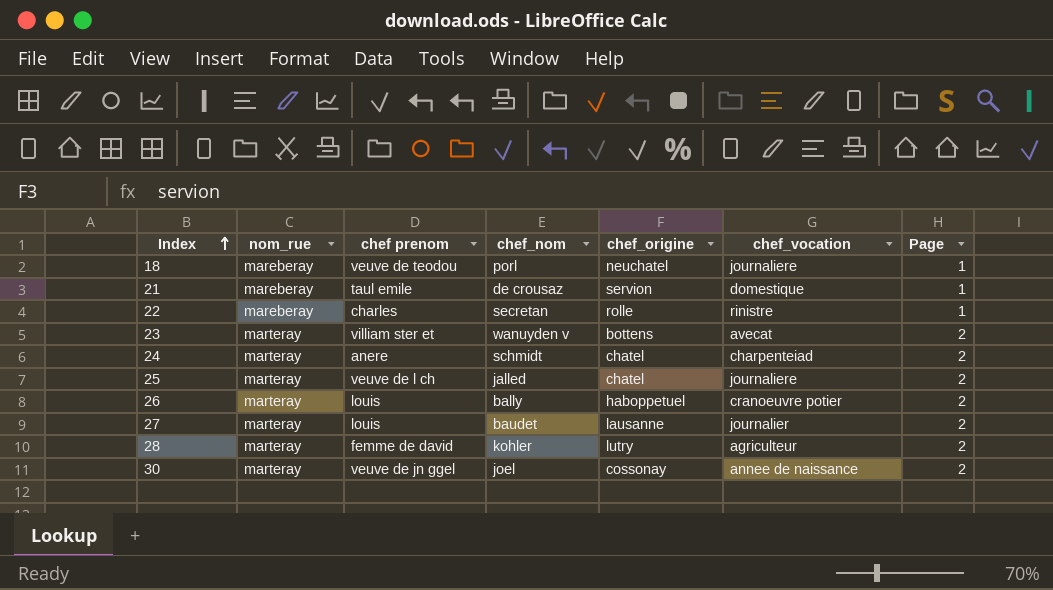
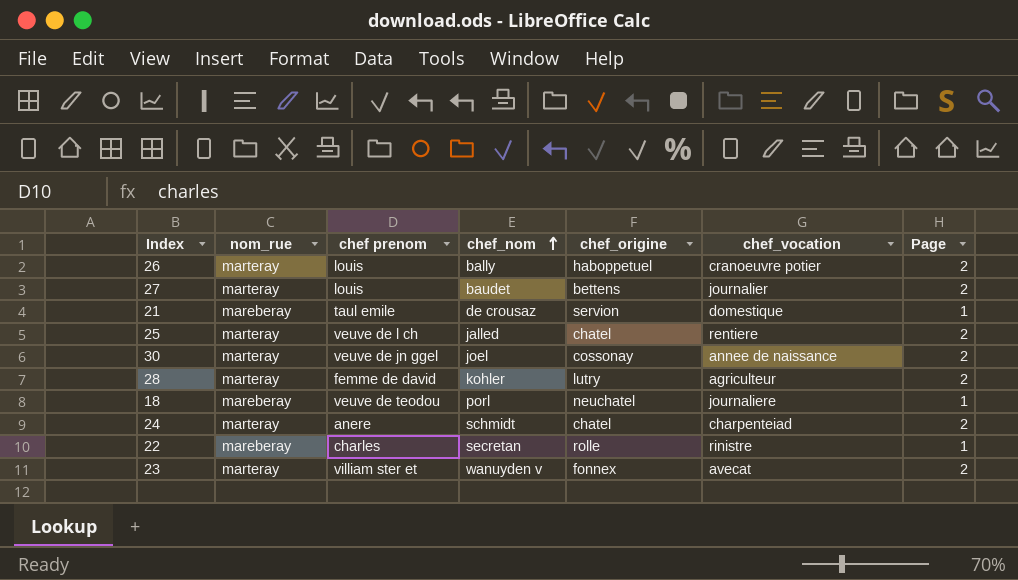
row order: Index ascending -> chef_nom ascending
27 | chef_origine: lausanne -> bettens
25 | chef_vocation: journaliere -> rentiere
23 | chef_origine: bottens -> fonnex

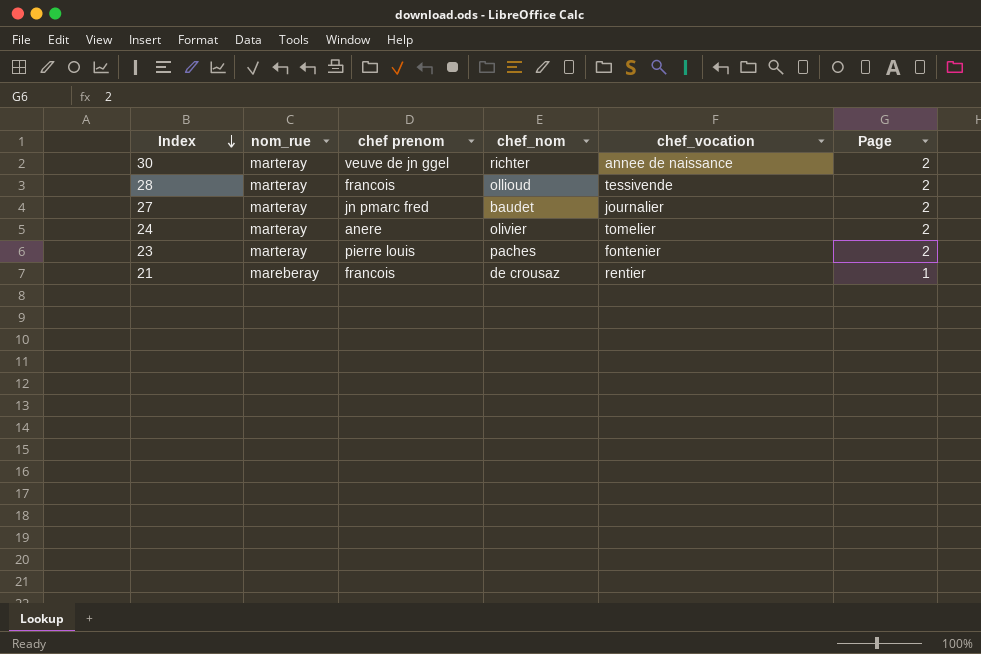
row order: chef_nom ascending -> Index descending
column chef_origine | position: 5 -> none
row 26: marteray | louis | bally | haboppetuel | cranoeuvre potier | 2 -> none
row 25: marteray | veuve de l ch | jalled | chatel | rentiere | 2 -> none
row 18: mareberay | veuve de teodou | porl | neuchatel | journaliere | 1 -> none
row 22: mareberay | charles | secretan | rolle | rinistre | 1 -> none
30 | chef_nom: joel -> richter
28 | chef prenom: femme de david -> francois
28 | chef_nom: kohler -> ollioud
28 | chef_vocation: agriculteur -> tessivende
27 | chef prenom: louis -> jn pmarc fred
24 | chef_nom: schmidt -> olivier
24 | chef_vocation: charpenteiad -> tomelier
23 | chef prenom: villiam ster et -> pierre louis
23 | chef_nom: wanuyden v -> paches
23 | chef_vocation: avecat -> fontenier
21 | chef prenom: taul emile -> francois
21 | chef_vocation: domestique -> rentier

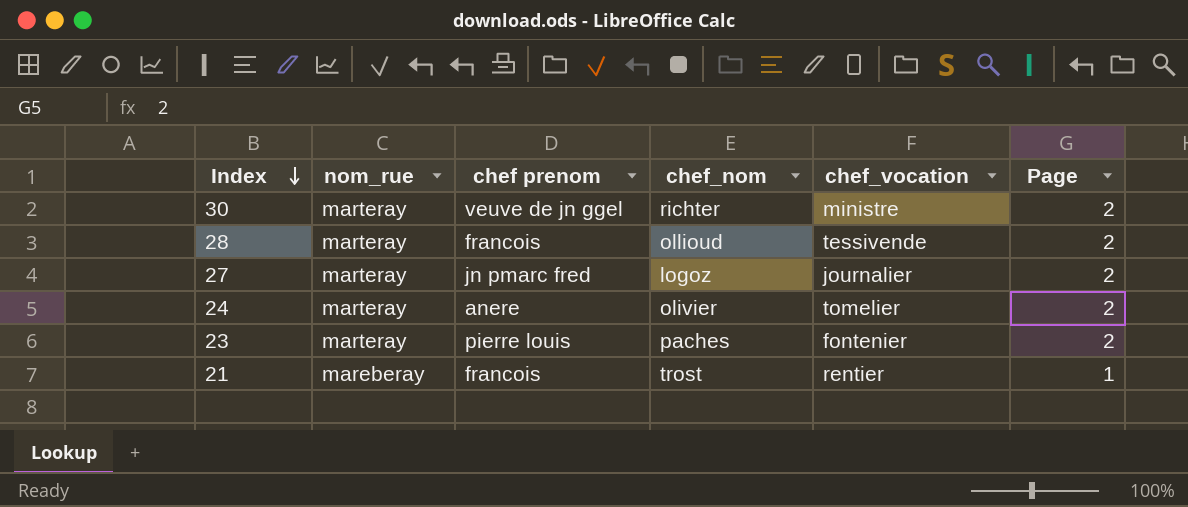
30 | chef_vocation: annee de naissance -> ministre
27 | chef_nom: baudet -> logoz
21 | chef_nom: de crousaz -> trost

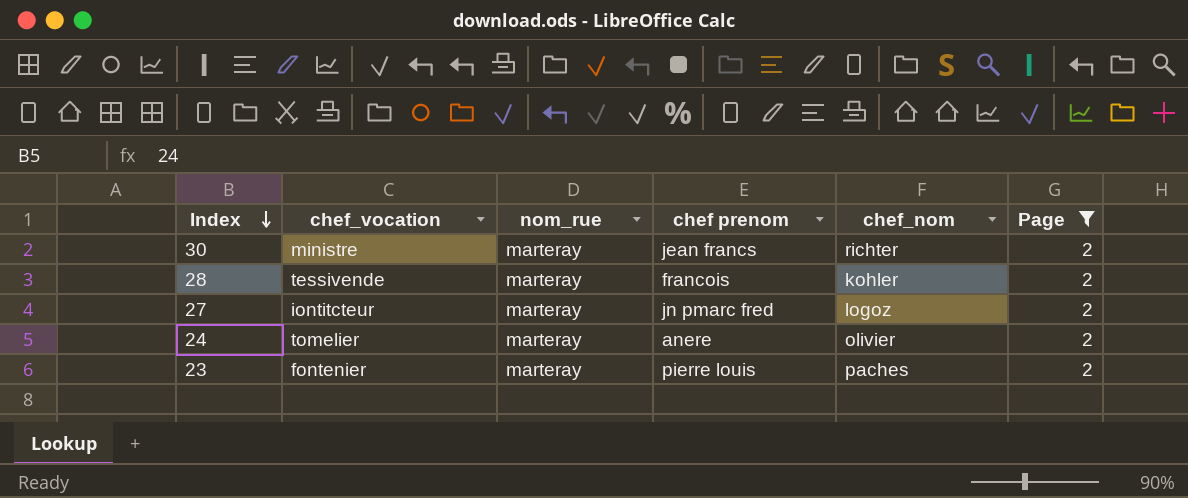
filter: none -> Page = 2
column chef_vocation | position: 5 -> 2
30 | chef prenom: veuve de jn ggel -> jean francs
28 | chef_nom: ollioud -> kohler
27 | chef_vocation: journalier -> iontitcteur

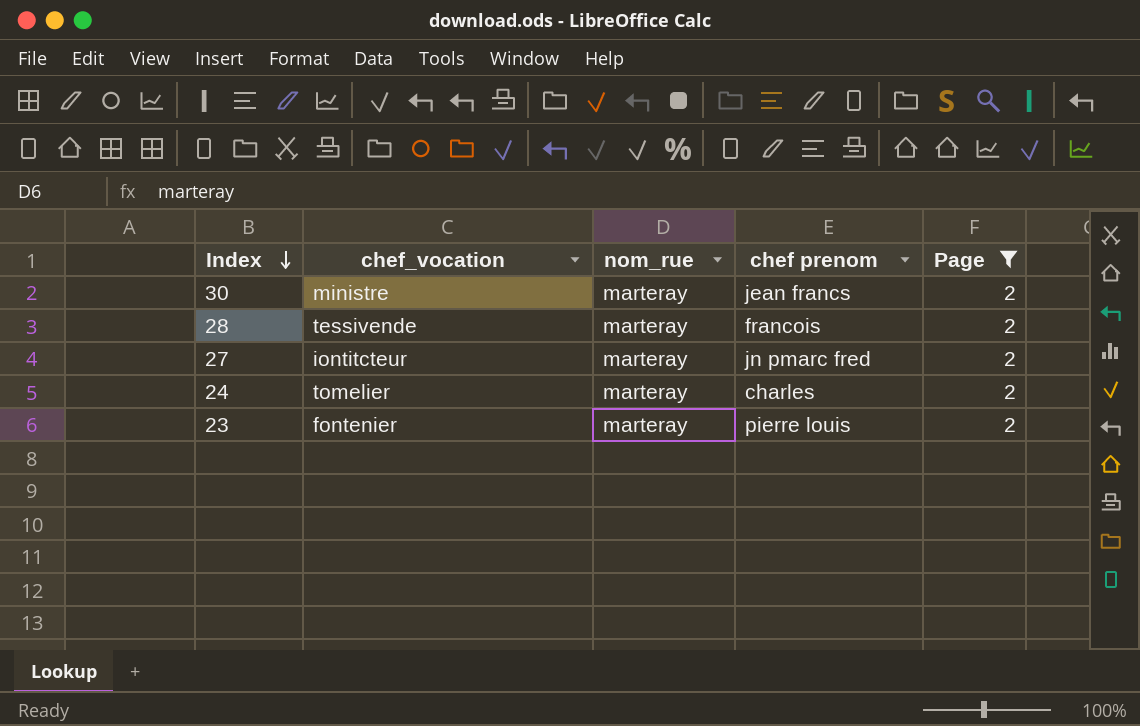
column chef_nom | position: 5 -> none
24 | chef prenom: anere -> charles

